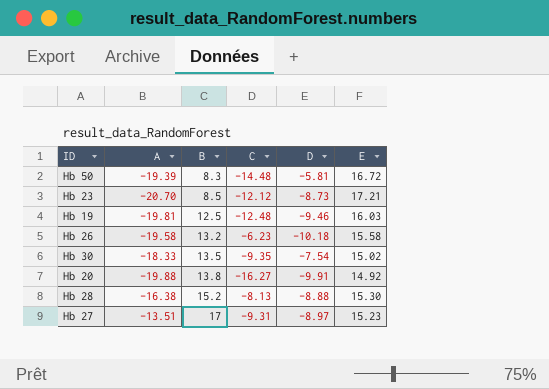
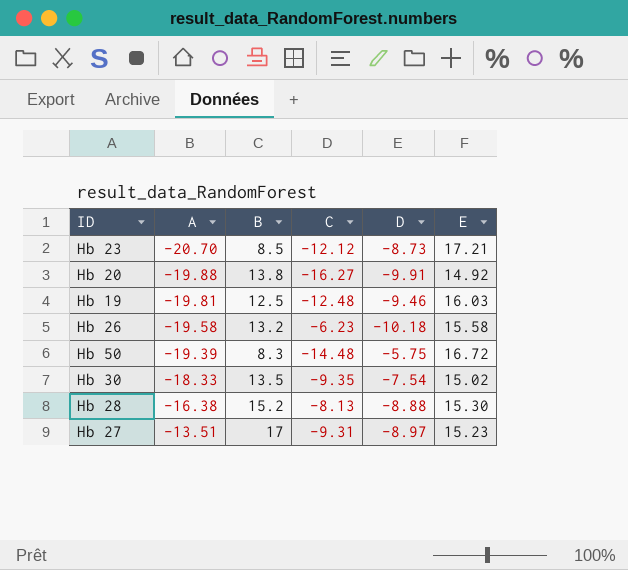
row order: B ascending -> A ascending
Hb 50 | D: -5.81 -> -5.75

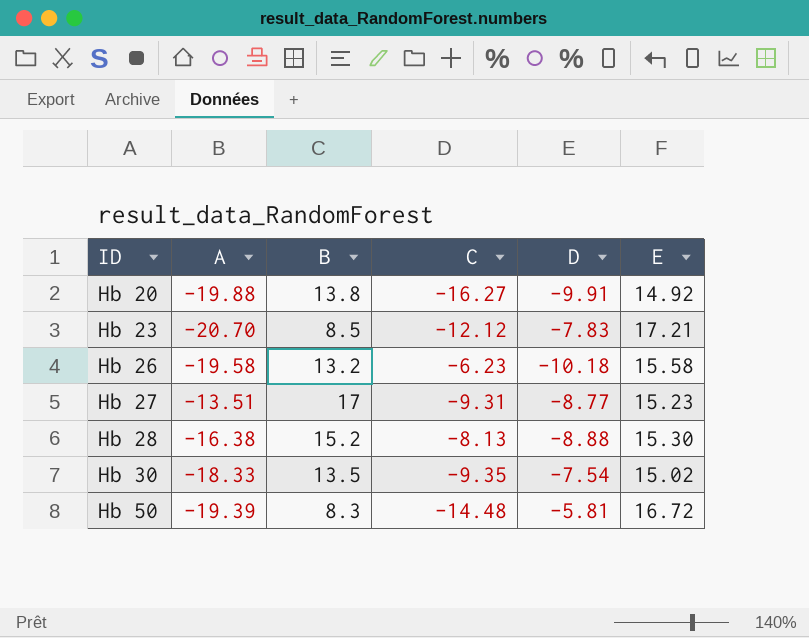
row order: A ascending -> ID ascending
row Hb 19: -19.81 | 12.5 | -12.48 | -9.46 | 16.03 -> none
Hb 23 | D: -8.73 -> -7.83
Hb 27 | D: -8.97 -> -8.77
Hb 50 | D: -5.75 -> -5.81

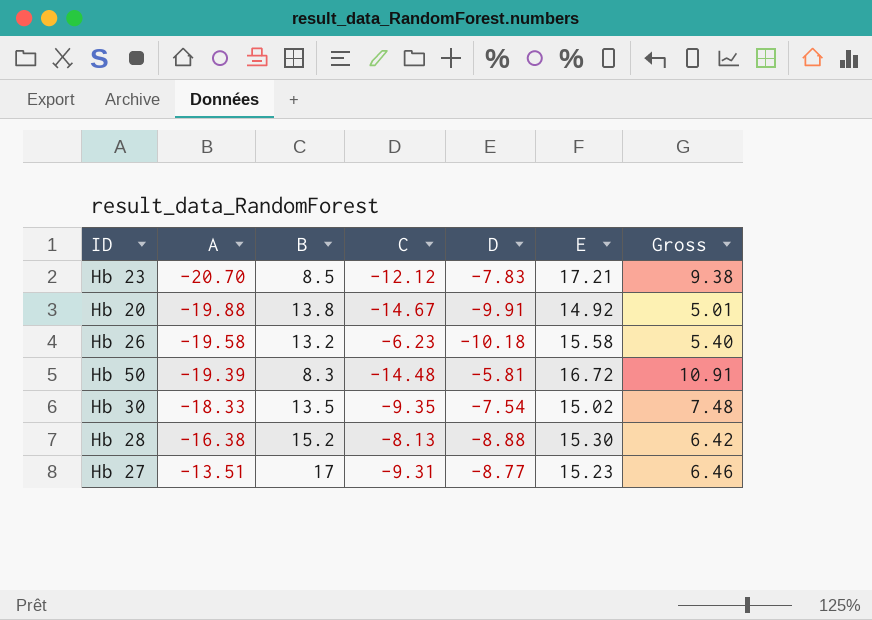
row order: ID ascending -> A ascending
column Gross | formula: none -> [D] + [E]
Hb 20 | C: -16.27 -> -14.67

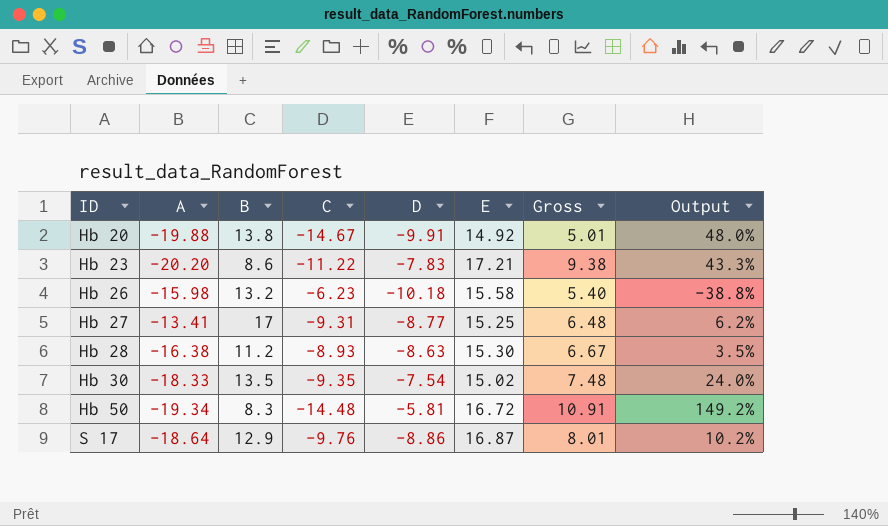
row order: A ascending -> ID ascending
column Output | formula: none -> ([C] - [D]) / [D]
Hb 23 | A: -20.70 -> -20.20
Hb 23 | B: 8.5 -> 8.6
Hb 23 | C: -12.12 -> -11.22
Hb 26 | A: -19.58 -> -15.98
Hb 27 | A: -13.51 -> -13.41
Hb 27 | E: 15.23 -> 15.25
Hb 27 | Gross: 6.46 -> 6.48
Hb 28 | B: 15.2 -> 11.2
Hb 28 | C: -8.13 -> -8.93
Hb 28 | D: -8.88 -> -8.63
Hb 28 | Gross: 6.42 -> 6.67
Hb 50 | A: -19.39 -> -19.34
row S 17: none -> -18.64 | 12.9 | -9.76 | -8.86 | 16.87 | 8.01 | 10.2%

